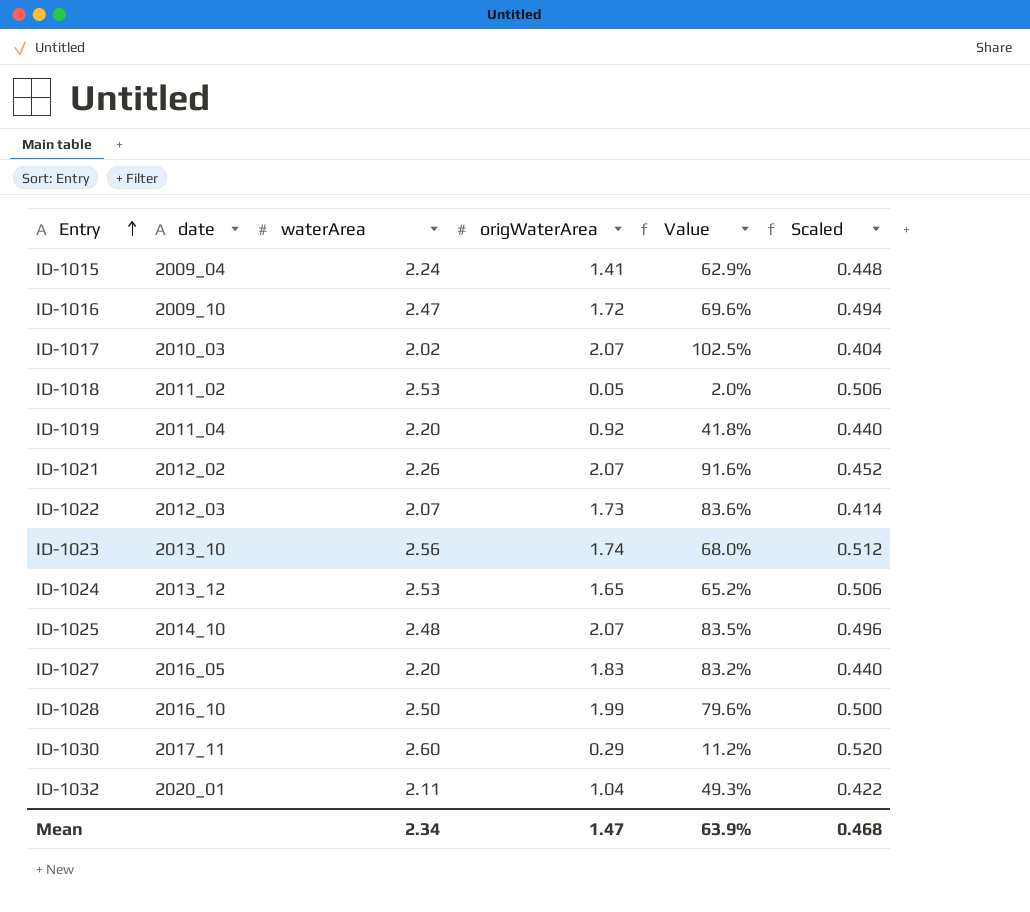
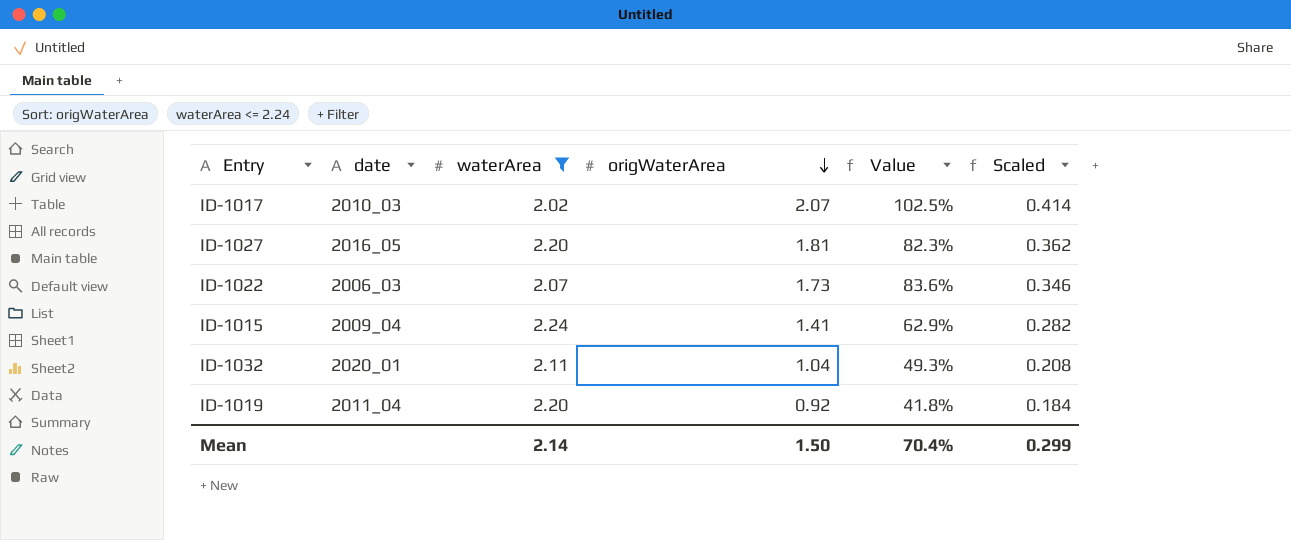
filter: none -> waterArea <= 2.24
row order: Entry ascending -> origWaterArea descending
column Scaled | formula: [waterArea] * 0.2 -> [origWaterArea] * 0.2
ID-1027 | origWaterArea: 1.83 -> 1.81
ID-1027 | Value: 83.2% -> 82.3%
ID-1022 | date: 2012_03 -> 2006_03
Mean | waterArea: 2.34 -> 2.14
Mean | origWaterArea: 1.47 -> 1.50
Mean | Value: 63.9% -> 70.4%
Mean | Scaled: 0.468 -> 0.299

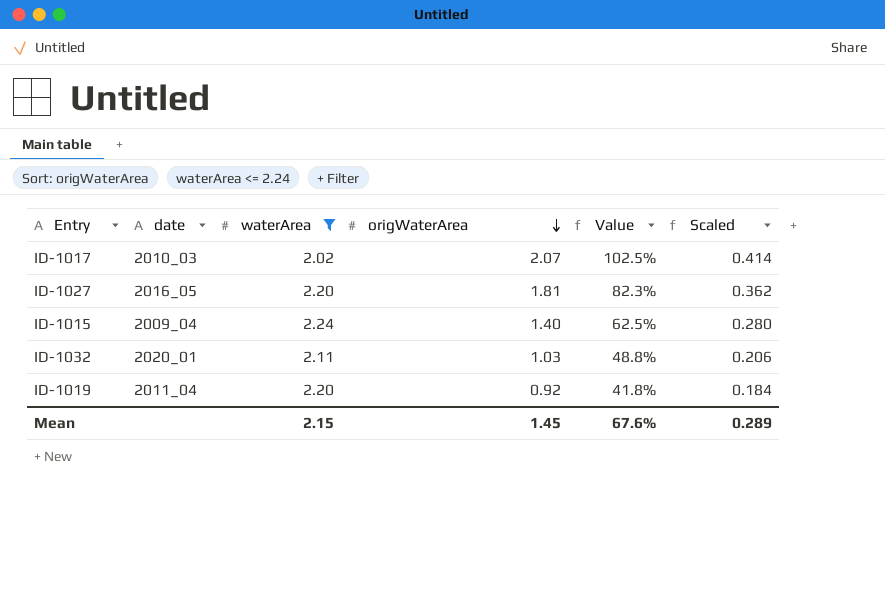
row ID-1022: 2006_03 | 2.07 | 1.73 | 83.6% | 0.346 -> none
ID-1015 | origWaterArea: 1.41 -> 1.40
ID-1015 | Value: 62.9% -> 62.5%
ID-1015 | Scaled: 0.282 -> 0.280
ID-1032 | origWaterArea: 1.04 -> 1.03
ID-1032 | Value: 49.3% -> 48.8%
ID-1032 | Scaled: 0.208 -> 0.206
Mean | waterArea: 2.14 -> 2.15
Mean | origWaterArea: 1.50 -> 1.45
Mean | Value: 70.4% -> 67.6%
Mean | Scaled: 0.299 -> 0.289

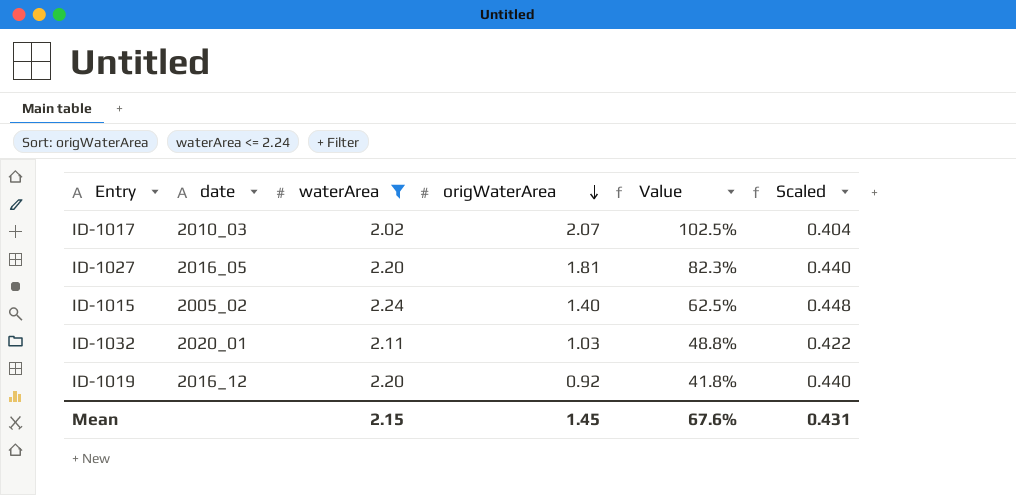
column Scaled | formula: [origWaterArea] * 0.2 -> [waterArea] * 0.2
ID-1015 | date: 2009_04 -> 2005_02
ID-1019 | date: 2011_04 -> 2016_12
Mean | Scaled: 0.289 -> 0.431

